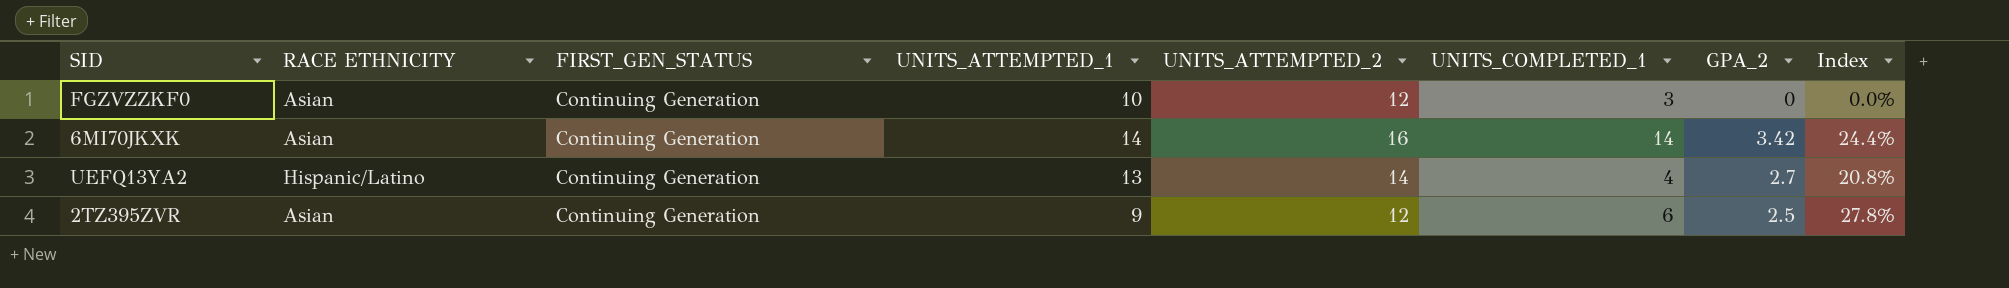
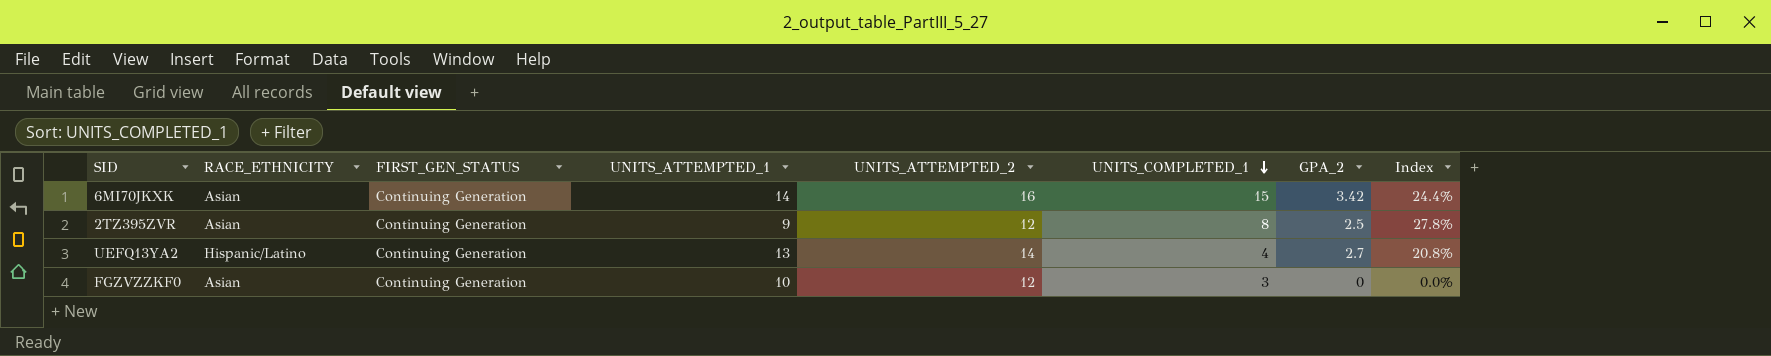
row order: none -> UNITS_COMPLETED_1 descending
column name: RACE ETHNICITY -> RACE_ETHNICITY
6MI70JKXK | UNITS_COMPLETED_1: 14 -> 15
2TZ395ZVR | UNITS_COMPLETED_1: 6 -> 8

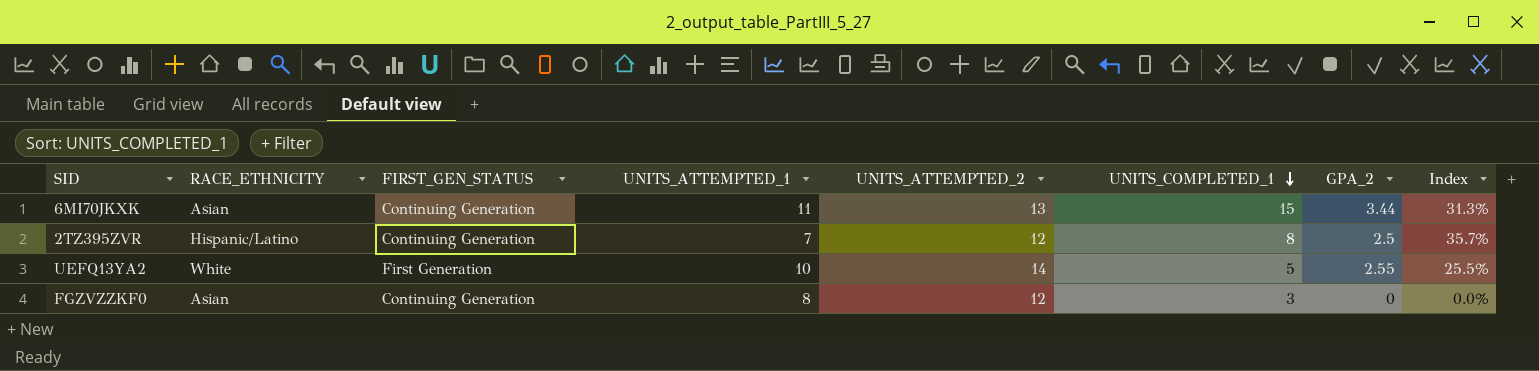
6MI70JKXK | UNITS_ATTEMPTED_1: 14 -> 11
6MI70JKXK | UNITS_ATTEMPTED_2: 16 -> 13
6MI70JKXK | GPA_2: 3.42 -> 3.44
6MI70JKXK | Index: 24.4% -> 31.3%
2TZ395ZVR | RACE_ETHNICITY: Asian -> Hispanic/Latino
2TZ395ZVR | UNITS_ATTEMPTED_1: 9 -> 7
2TZ395ZVR | Index: 27.8% -> 35.7%
UEFQ13YA2 | RACE_ETHNICITY: Hispanic/Latino -> White
UEFQ13YA2 | FIRST_GEN_STATUS: Continuing Generation -> First Generation
UEFQ13YA2 | UNITS_ATTEMPTED_1: 13 -> 10
UEFQ13YA2 | UNITS_COMPLETED_1: 4 -> 5
UEFQ13YA2 | GPA_2: 2.7 -> 2.55
UEFQ13YA2 | Index: 20.8% -> 25.5%
FGZVZZKF0 | UNITS_ATTEMPTED_1: 10 -> 8

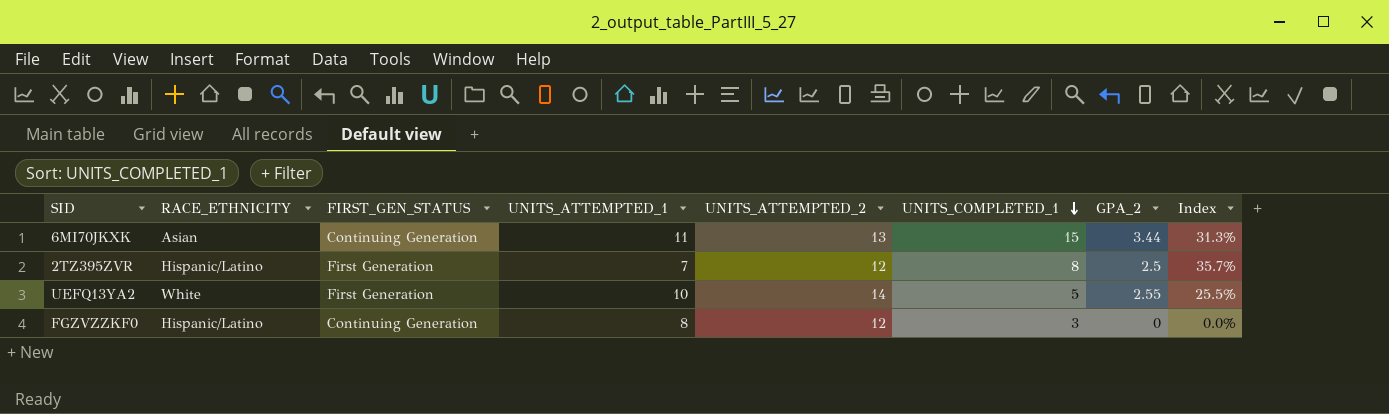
2TZ395ZVR | FIRST_GEN_STATUS: Continuing Generation -> First Generation
FGZVZZKF0 | RACE_ETHNICITY: Asian -> Hispanic/Latino

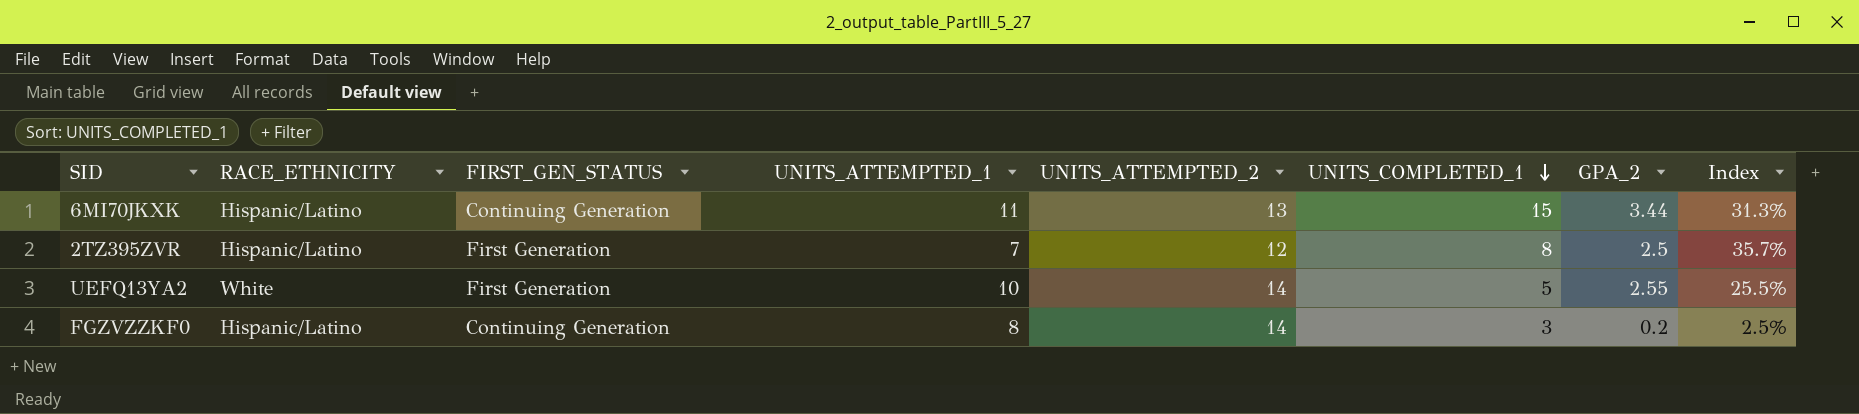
6MI70JKXK | RACE_ETHNICITY: Asian -> Hispanic/Latino
FGZVZZKF0 | UNITS_ATTEMPTED_2: 12 -> 14
FGZVZZKF0 | GPA_2: 0 -> 0.2
FGZVZZKF0 | Index: 0.0% -> 2.5%

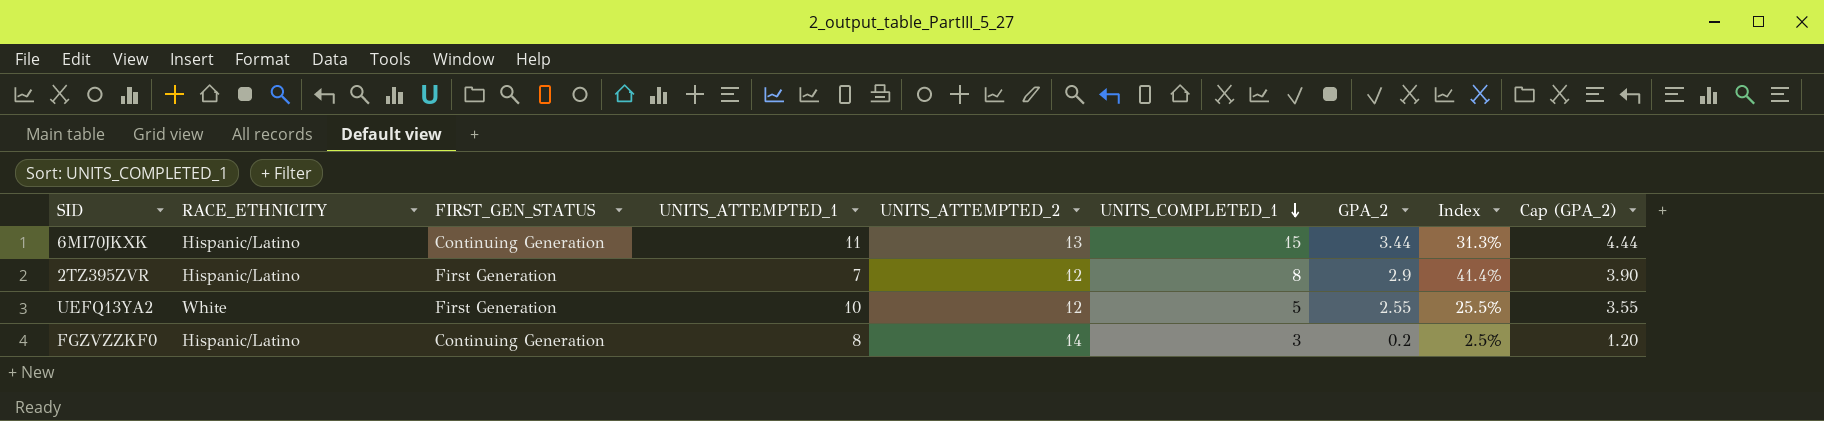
column Cap (GPA_2) | formula: none -> [GPA_2] + 1
2TZ395ZVR | GPA_2: 2.5 -> 2.9
2TZ395ZVR | Index: 35.7% -> 41.4%
UEFQ13YA2 | UNITS_ATTEMPTED_2: 14 -> 12

